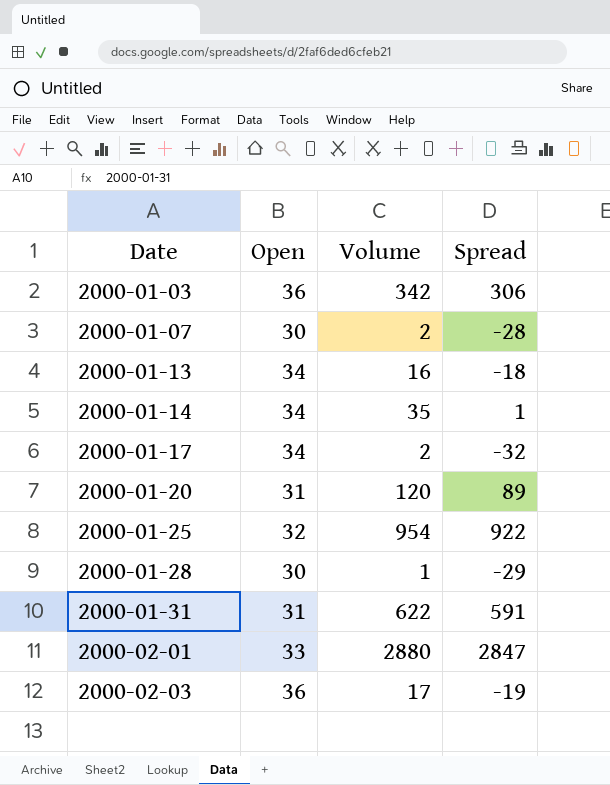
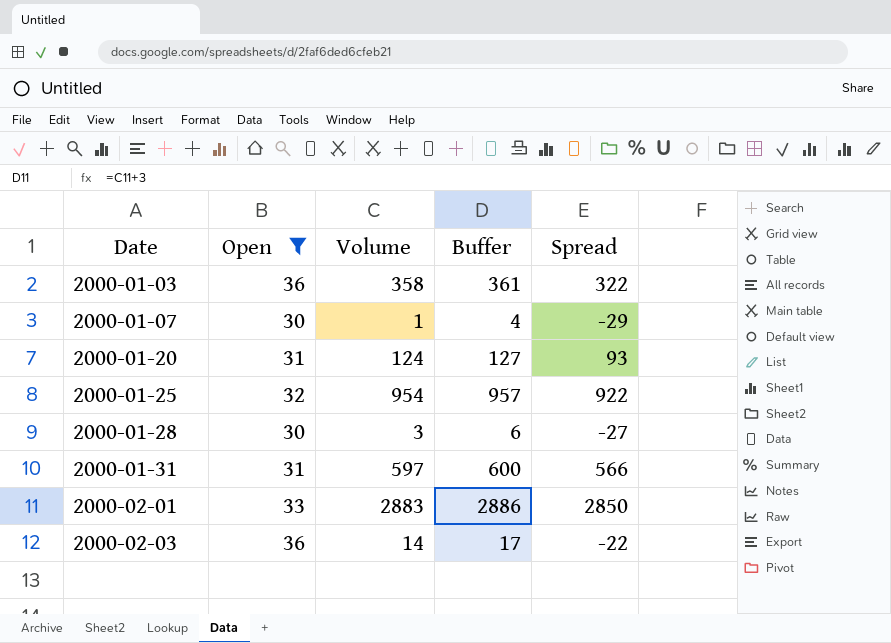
filter: none -> Open != 34
column Buffer | formula: none -> [Volume] + 3
2000-01-03 | Volume: 342 -> 358
2000-01-03 | Spread: 306 -> 322
2000-01-07 | Volume: 2 -> 1
2000-01-07 | Spread: -28 -> -29
2000-01-20 | Volume: 120 -> 124
2000-01-20 | Spread: 89 -> 93
2000-01-28 | Volume: 1 -> 3
2000-01-28 | Spread: -29 -> -27
2000-01-31 | Volume: 622 -> 597
2000-01-31 | Spread: 591 -> 566
2000-02-01 | Volume: 2880 -> 2883
2000-02-01 | Spread: 2847 -> 2850
2000-02-03 | Volume: 17 -> 14
2000-02-03 | Spread: -19 -> -22

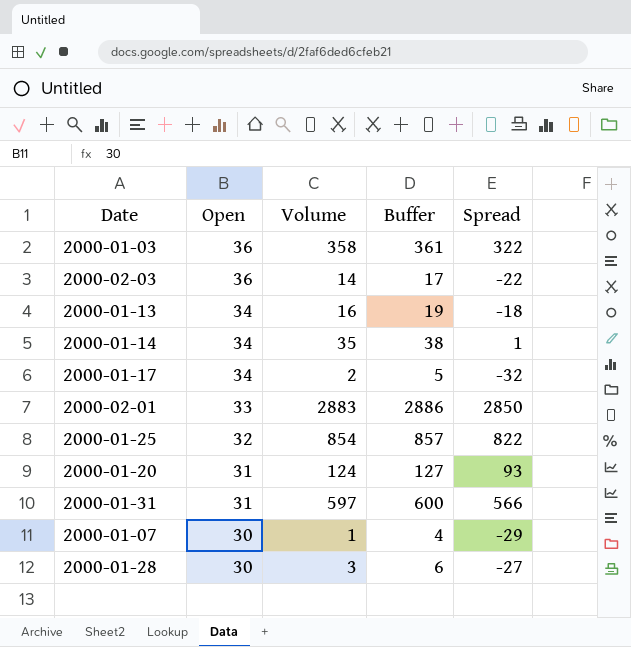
filter: Open != 34 -> none
row order: Date ascending -> Open descending
2000-01-25 | Volume: 954 -> 854
2000-01-25 | Buffer: 957 -> 857
2000-01-25 | Spread: 922 -> 822

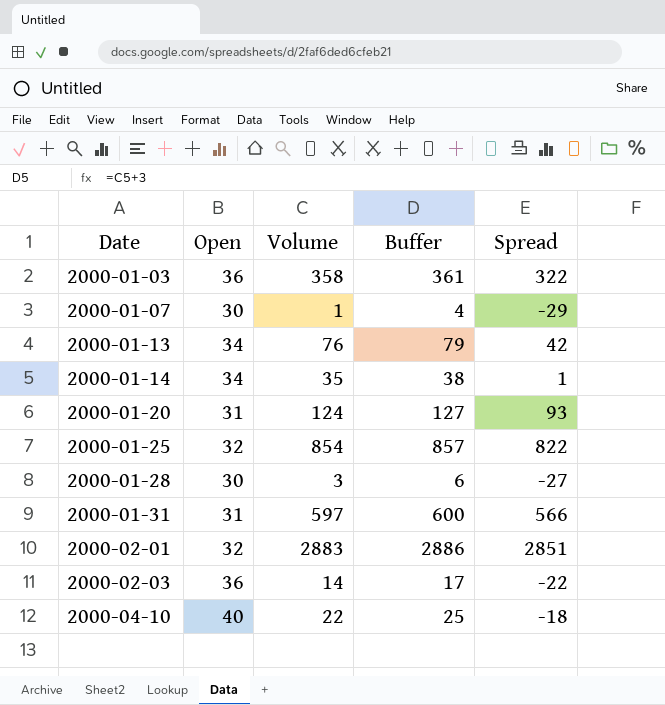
row order: Open descending -> Date ascending
row 2000-01-17: 34 | 2 | 5 | -32 -> none
2000-01-13 | Volume: 16 -> 76
2000-01-13 | Buffer: 19 -> 79
2000-01-13 | Spread: -18 -> 42
2000-02-01 | Open: 33 -> 32
2000-02-01 | Spread: 2850 -> 2851
row 2000-04-10: none -> 40 | 22 | 25 | -18

